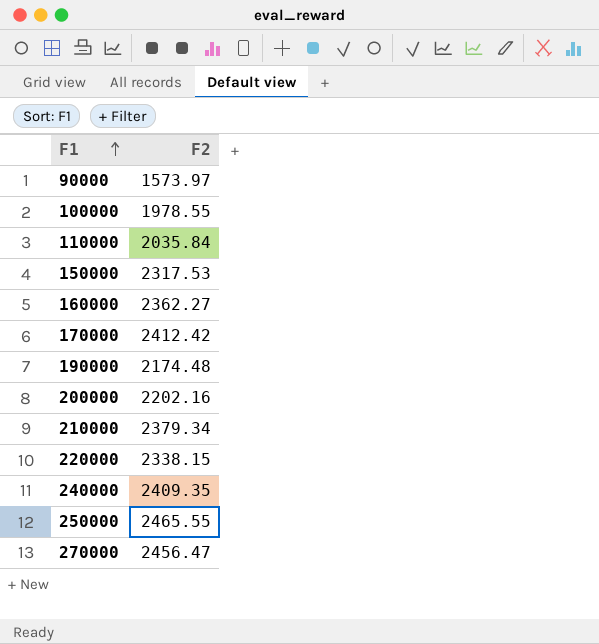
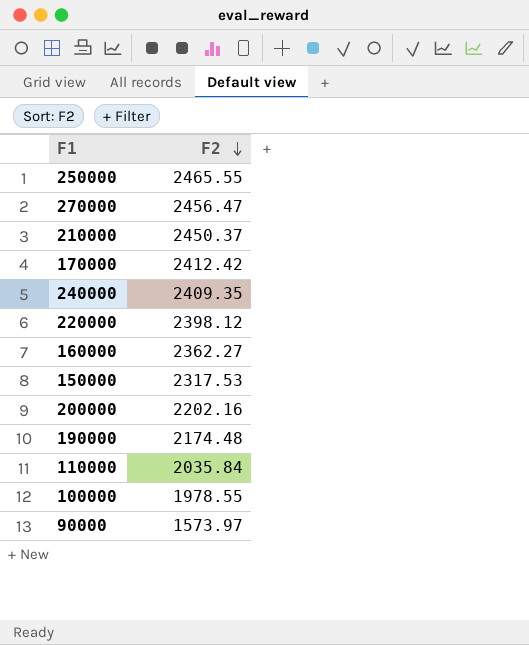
row order: F1 ascending -> F2 descending
210000 | F2: 2379.34 -> 2450.37
220000 | F2: 2338.15 -> 2398.12

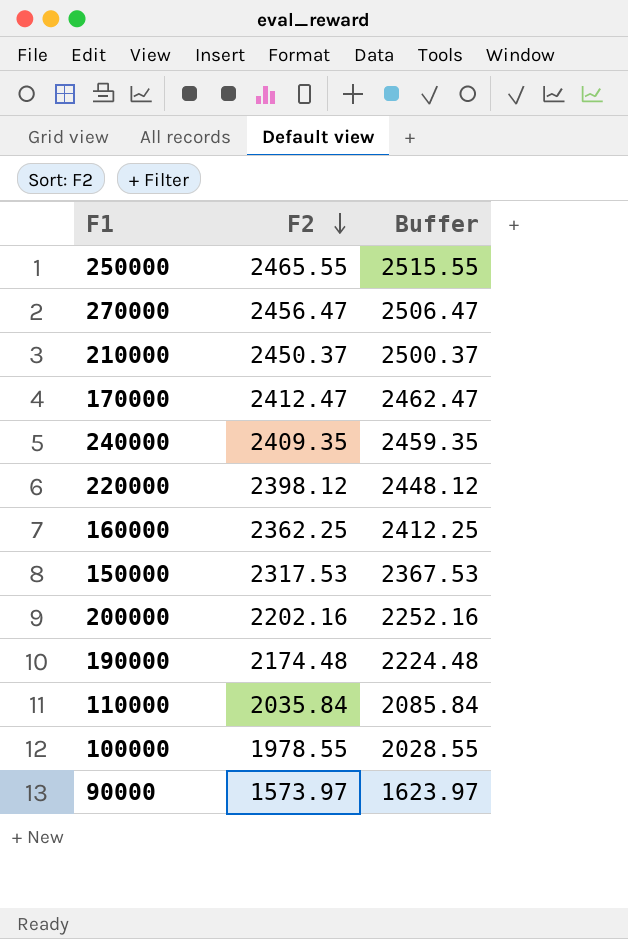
column Buffer | formula: none -> [F2] + 50
170000 | F2: 2412.42 -> 2412.47
160000 | F2: 2362.27 -> 2362.25

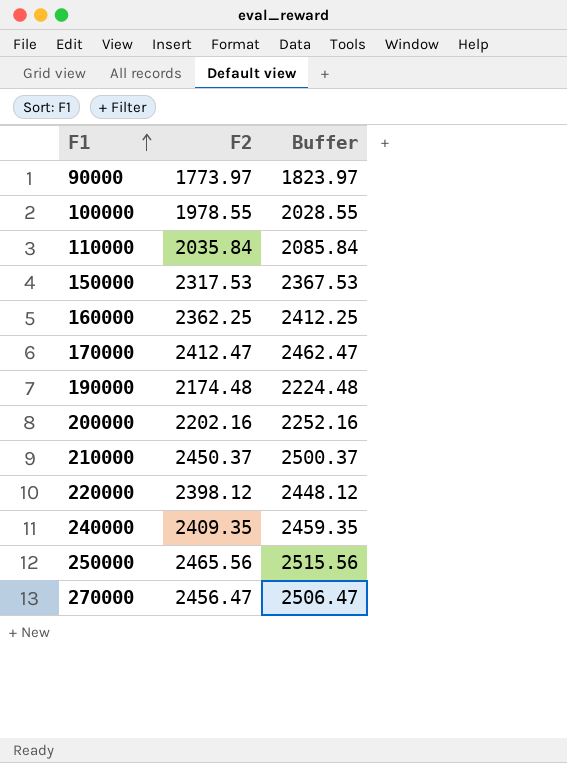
row order: F2 descending -> F1 ascending
90000 | F2: 1573.97 -> 1773.97
90000 | Buffer: 1623.97 -> 1823.97
250000 | F2: 2465.55 -> 2465.56
250000 | Buffer: 2515.55 -> 2515.56

